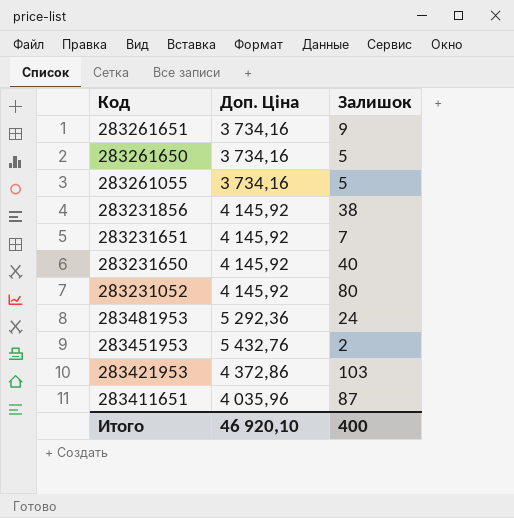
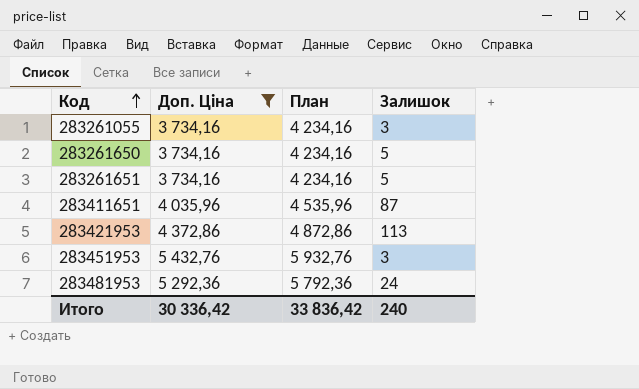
filter: none -> Доп. Ціна != 4 145,92
row order: none -> Код ascending
column План | formula: none -> [Доп. Ціна] + 500
283261055 | Залишок: 5 -> 3
283261651 | Залишок: 9 -> 5
283421953 | Залишок: 103 -> 113
283451953 | Залишок: 2 -> 3
Итого | Доп. Ціна: 46 920,10 -> 30 336,42
Итого | Залишок: 400 -> 240

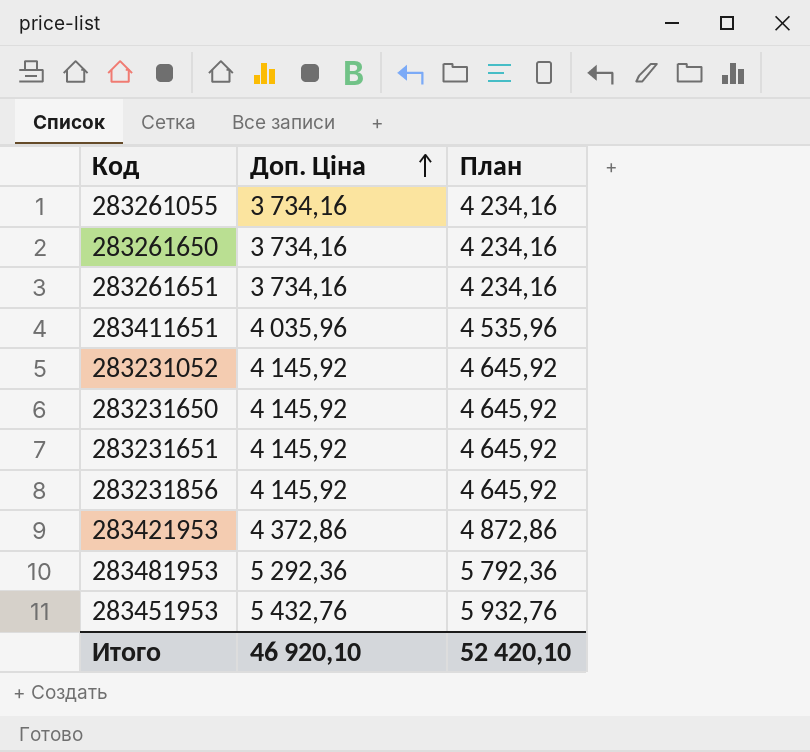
filter: Доп. Ціна != 4 145,92 -> none
row order: Код ascending -> Доп. Ціна ascending
column Залишок | position: 4 -> none
Итого | Доп. Ціна: 30 336,42 -> 46 920,10
Итого | План: 33 836,42 -> 52 420,10

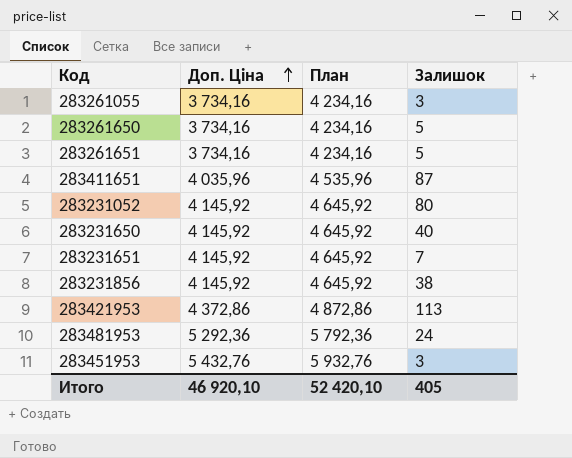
column Залишок | position: none -> 4

